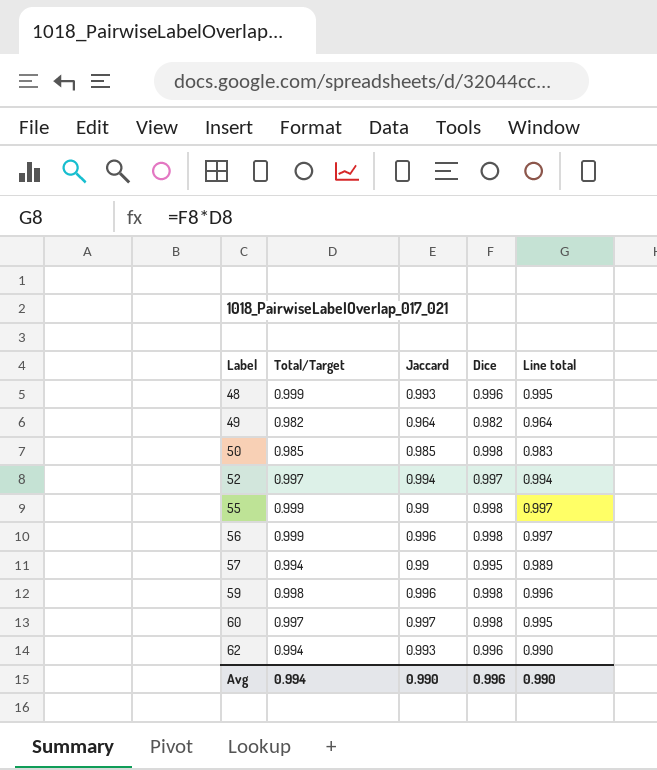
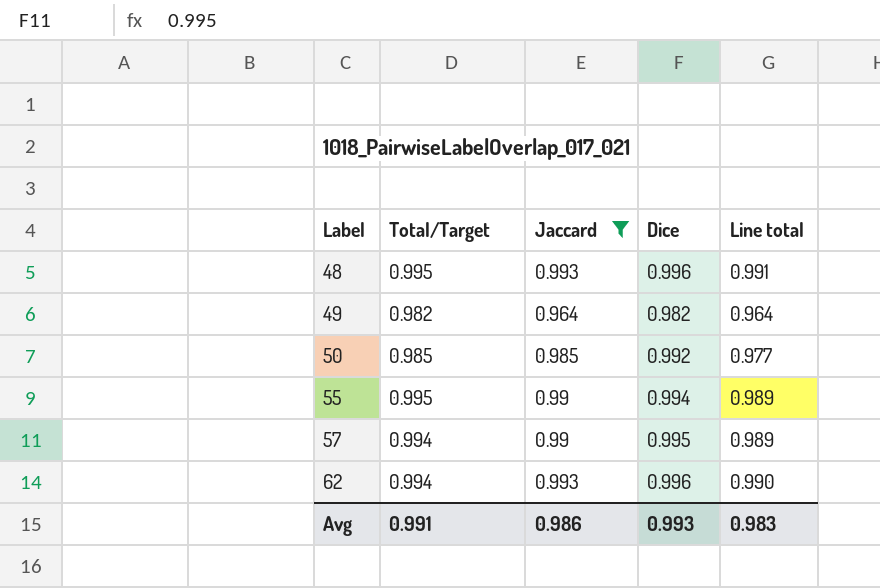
filter: none -> Jaccard <= 0.993
48 | Total/Target: 0.999 -> 0.995
48 | Line total: 0.995 -> 0.991
50 | Dice: 0.998 -> 0.992
50 | Line total: 0.983 -> 0.977
55 | Total/Target: 0.999 -> 0.995
55 | Dice: 0.998 -> 0.994
55 | Line total: 0.997 -> 0.989
Avg | Total/Target: 0.994 -> 0.991
Avg | Jaccard: 0.990 -> 0.986
Avg | Dice: 0.996 -> 0.993
Avg | Line total: 0.990 -> 0.983

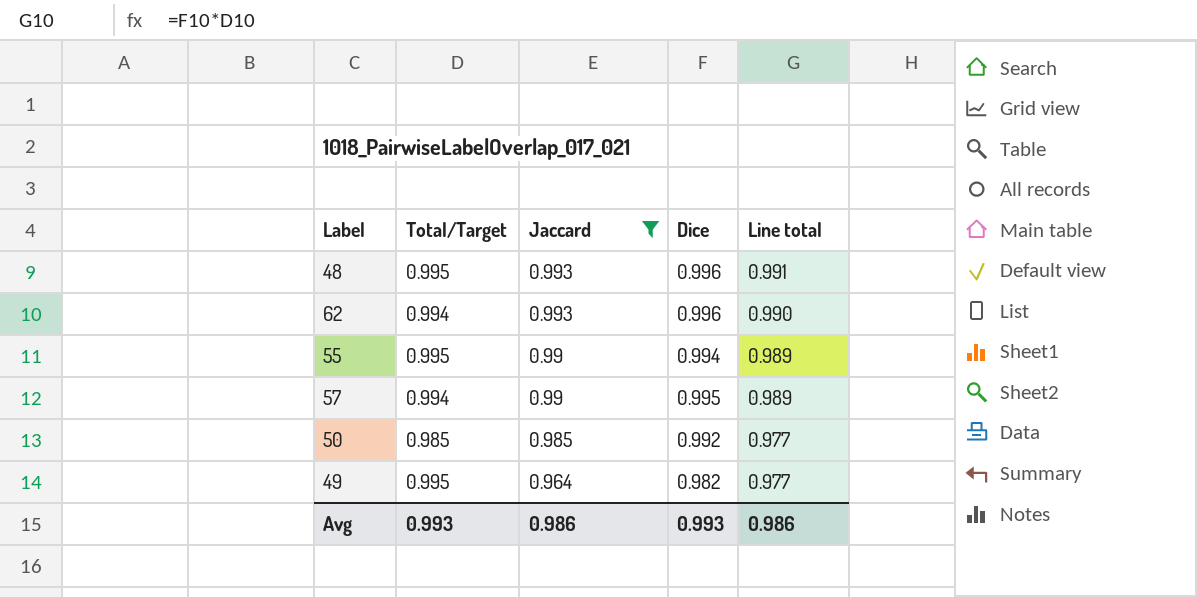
row order: Label ascending -> Jaccard descending
49 | Total/Target: 0.982 -> 0.995
49 | Line total: 0.964 -> 0.977
Avg | Total/Target: 0.991 -> 0.993
Avg | Line total: 0.983 -> 0.986

